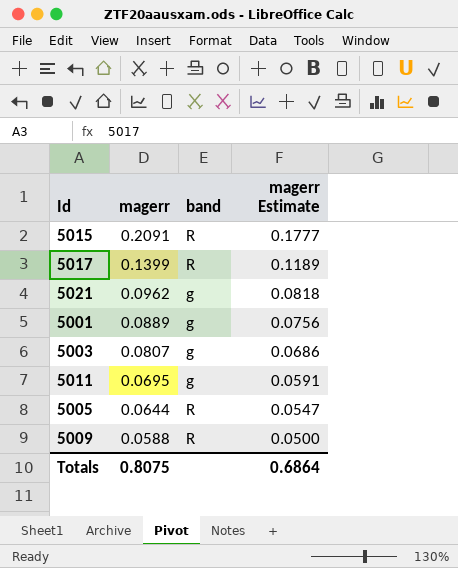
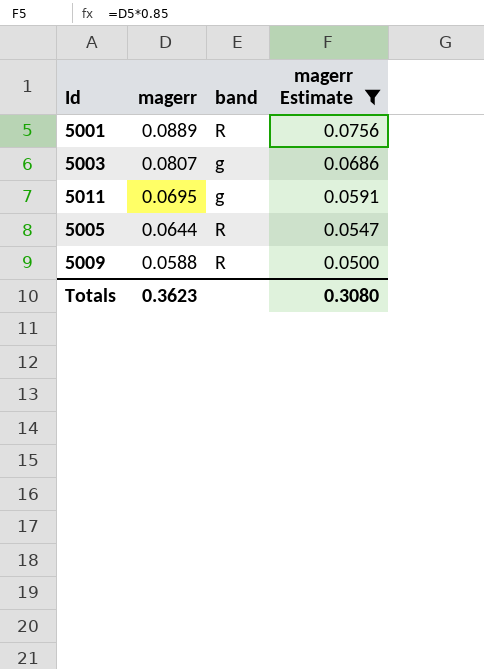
filter: none -> magerr Estimate <= 0.0756
5001 | band: g -> R
Totals | magerr: 0.8075 -> 0.3623
Totals | magerr Estimate: 0.6864 -> 0.3080

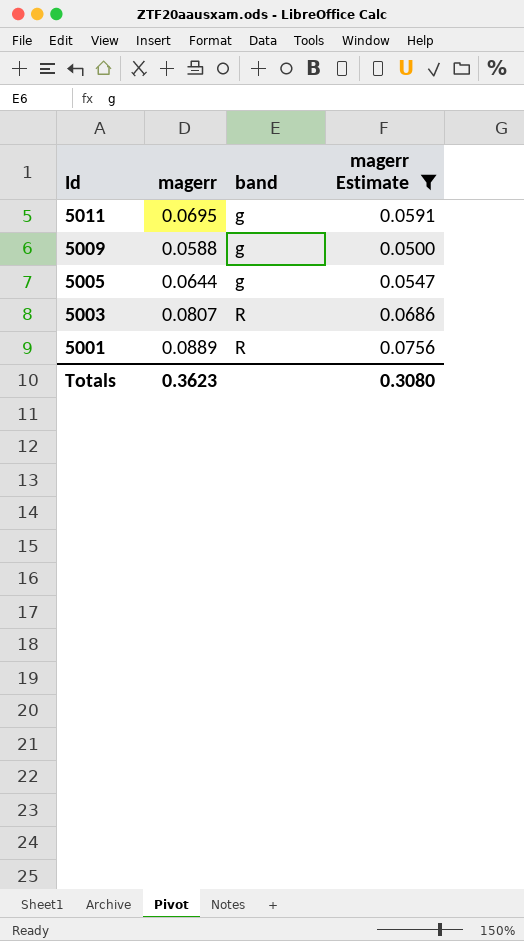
row order: magerr descending -> Id descending
5009 | band: R -> g
5005 | band: R -> g
5003 | band: g -> R

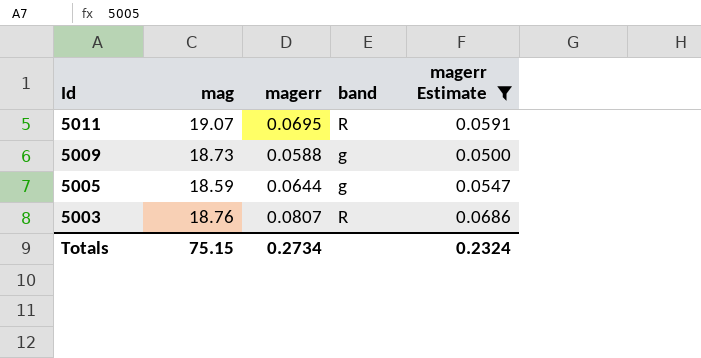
column mag | position: none -> 2
row 5001: 0.0889 | R | 0.0756 -> none
5011 | band: g -> R
Totals | magerr: 0.3623 -> 0.2734
Totals | magerr Estimate: 0.3080 -> 0.2324

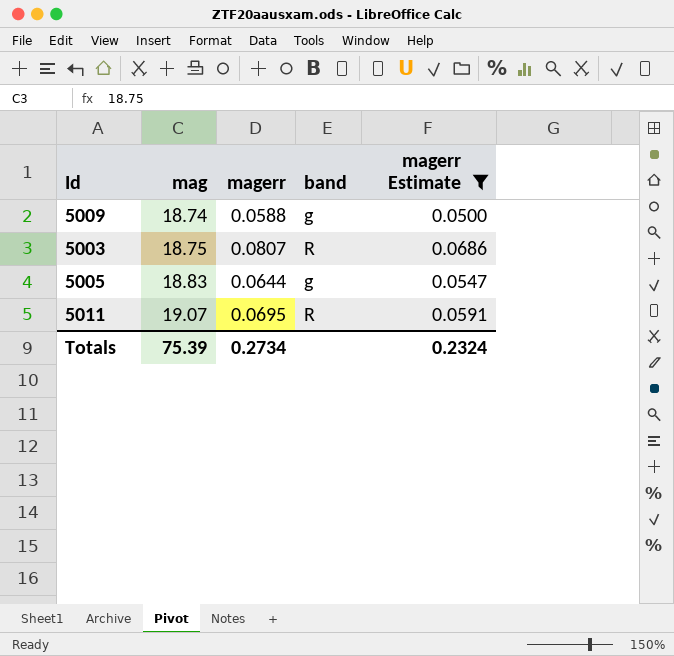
row order: Id descending -> mag ascending
5009 | mag: 18.73 -> 18.74
5003 | mag: 18.76 -> 18.75
5005 | mag: 18.59 -> 18.83
Totals | mag: 75.15 -> 75.39

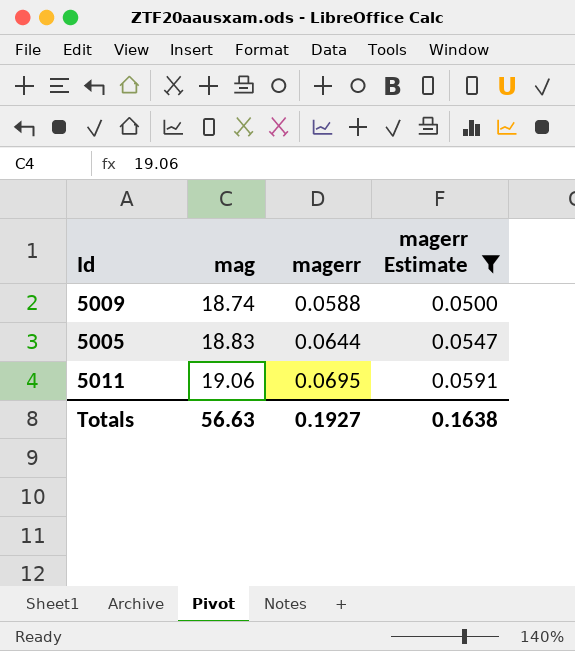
column band | position: 4 -> none
row 5003: 18.75 | 0.0807 | R | 0.0686 -> none
5011 | mag: 19.07 -> 19.06
Totals | mag: 75.39 -> 56.63
Totals | magerr: 0.2734 -> 0.1927
Totals | magerr Estimate: 0.2324 -> 0.1638

